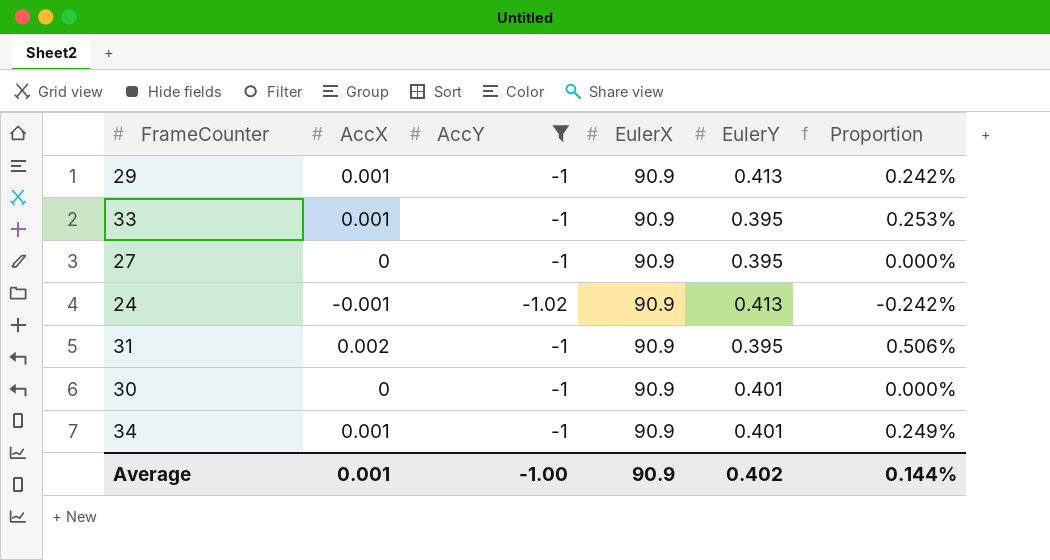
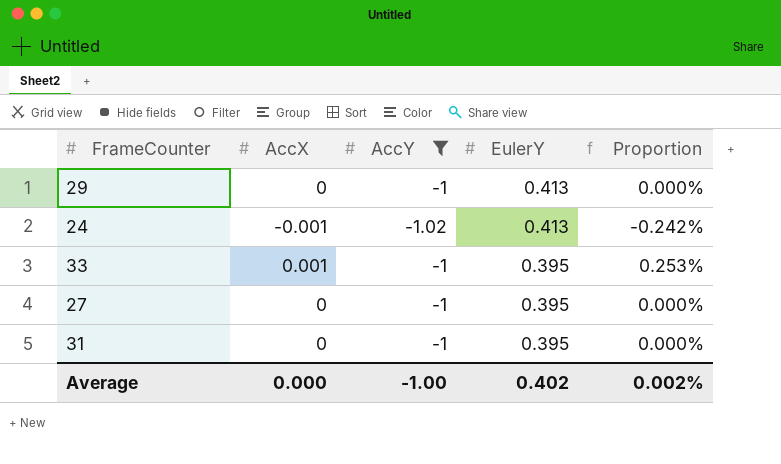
row order: none -> EulerY descending
column EulerX | position: 4 -> none
row 30: 0 | -1 | 90.9 | 0.401 | 0.000% -> none
row 34: 0.001 | -1 | 90.9 | 0.401 | 0.249% -> none
29 | AccX: 0.001 -> 0
29 | Proportion: 0.242% -> 0.000%
31 | AccX: 0.002 -> 0
31 | Proportion: 0.506% -> 0.000%
Average | AccX: 0.001 -> 0.000
Average | Proportion: 0.144% -> 0.002%

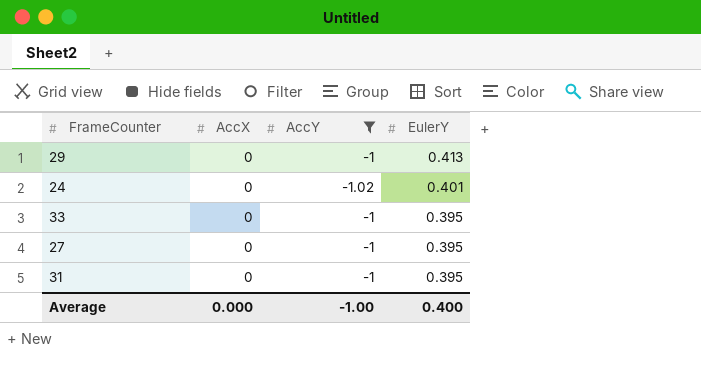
column Proportion | formula: [AccX] / [EulerY] -> none
24 | AccX: -0.001 -> 0
24 | EulerY: 0.413 -> 0.401
33 | AccX: 0.001 -> 0
Average | EulerY: 0.402 -> 0.400

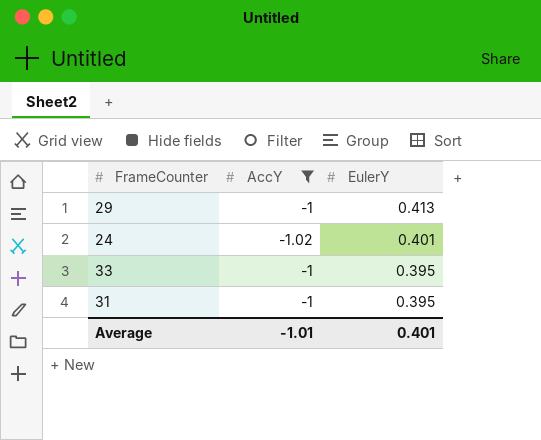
column AccX | position: 2 -> none
row 27: 0 | -1 | 0.395 -> none
Average | AccY: -1.00 -> -1.01
Average | EulerY: 0.400 -> 0.401

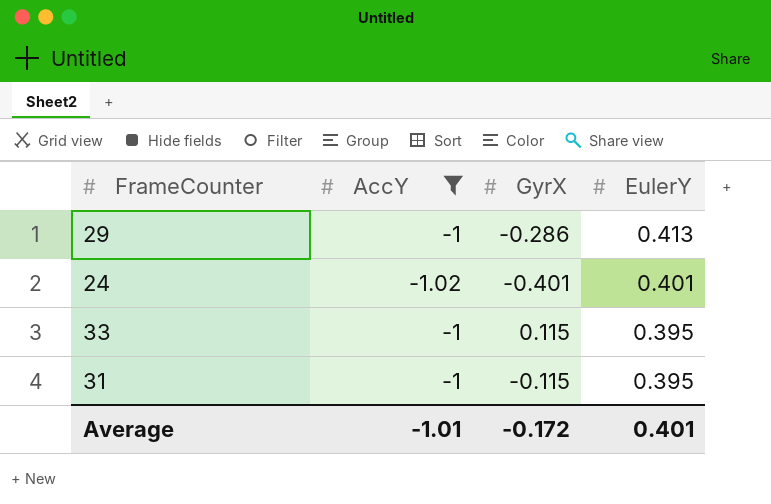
column GyrX | position: none -> 3

